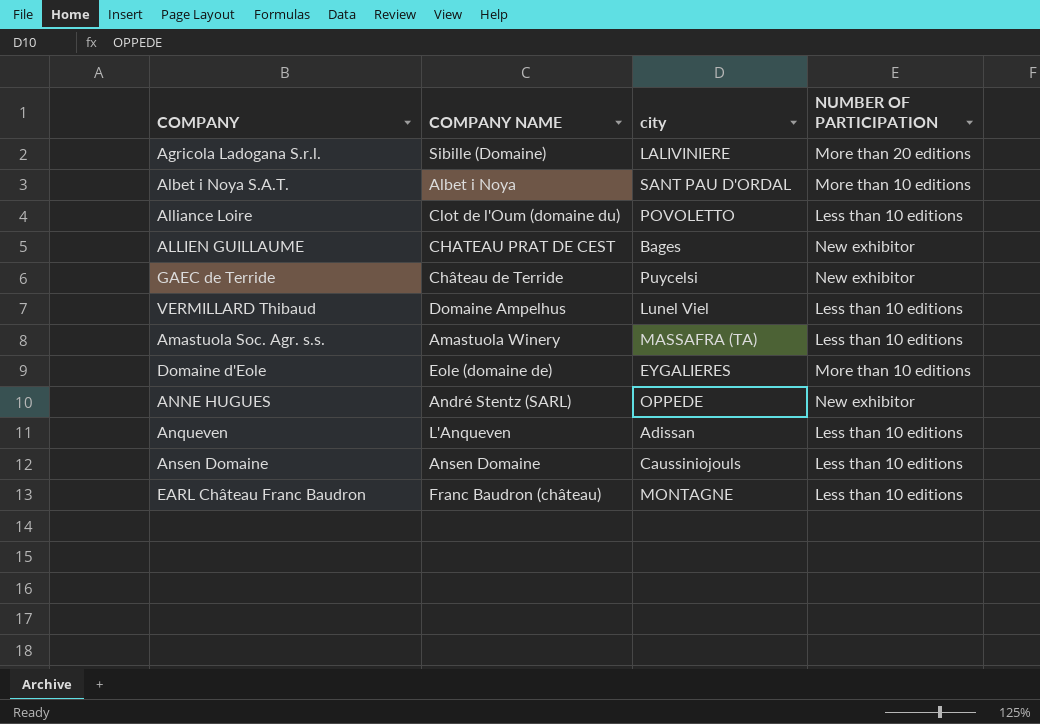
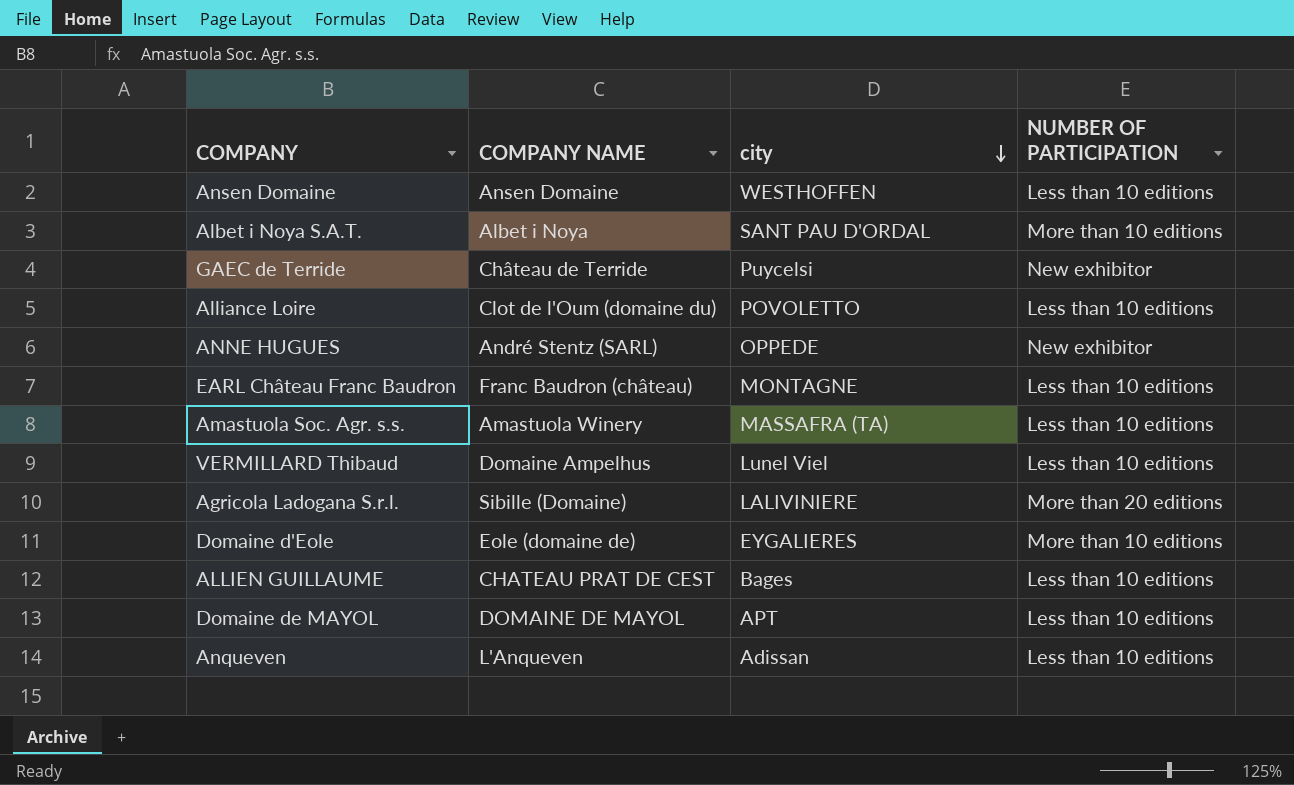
row order: none -> city descending
Ansen Domaine | city: Caussiniojouls -> WESTHOFFEN
ALLIEN GUILLAUME | NUMBER OF PARTICIPATION: New exhibitor -> Less than 10 editions
row Domaine de MAYOL: none -> DOMAINE DE MAYOL | APT | Less than 10 editions

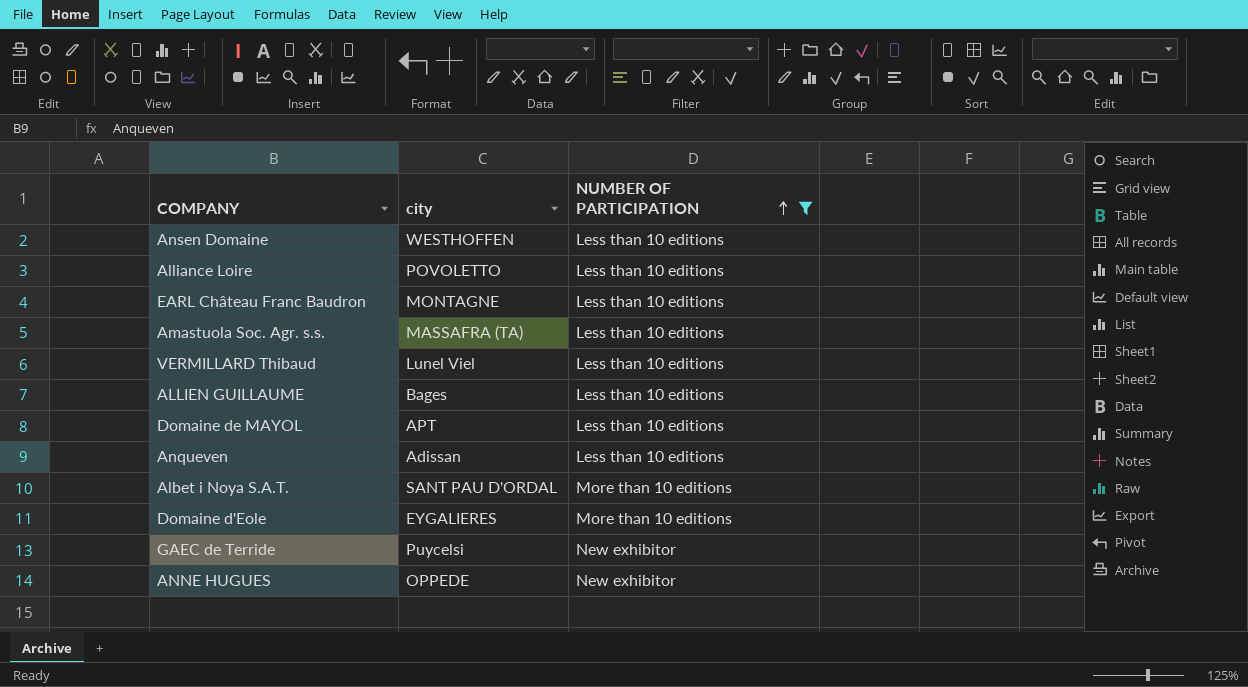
filter: none -> NUMBER OF PARTICIPATION != More than 20 editions
row order: city descending -> NUMBER OF PARTICIPATION ascending
column COMPANY NAME | position: 2 -> none

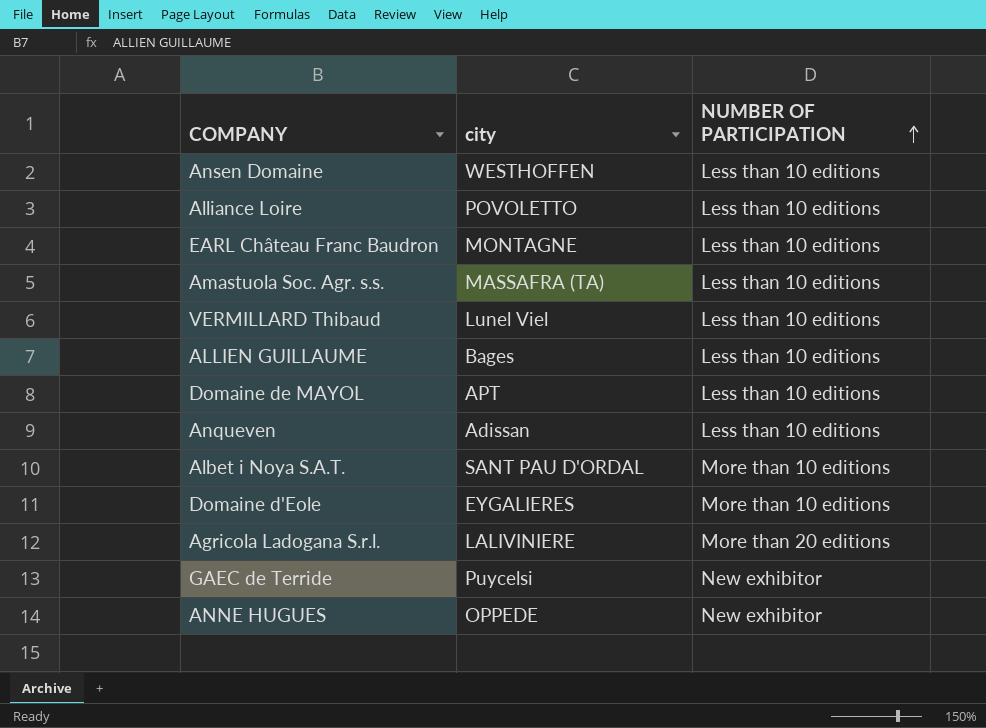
filter: NUMBER OF PARTICIPATION != More than 20 editions -> none

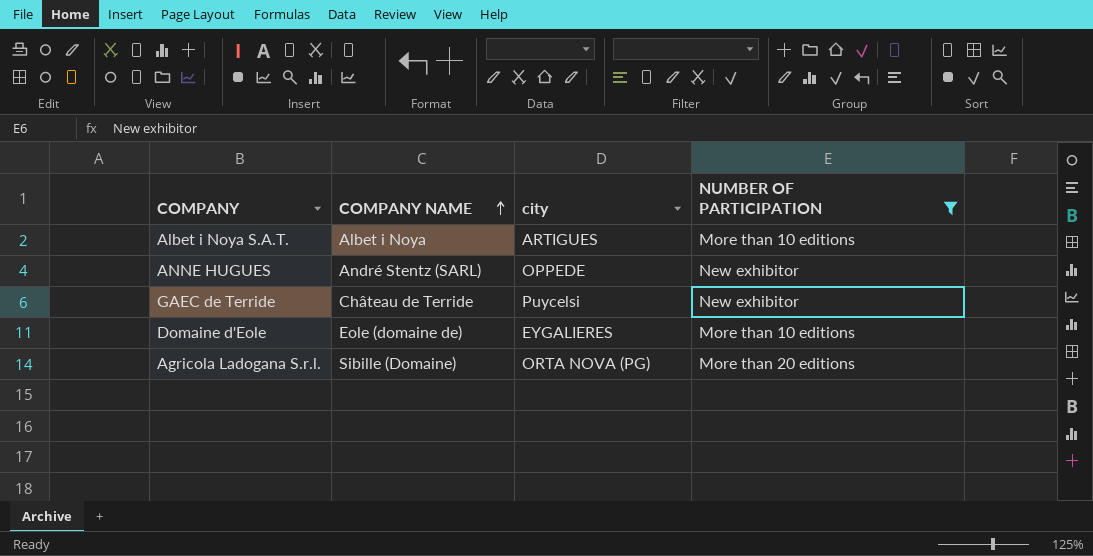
filter: none -> NUMBER OF PARTICIPATION != Less than 10 editions
row order: NUMBER OF PARTICIPATION ascending -> COMPANY NAME ascending
column COMPANY NAME | position: none -> 2
Albet i Noya S.A.T. | city: SANT PAU D'ORDAL -> ARTIGUES
Agricola Ladogana S.r.l. | city: LALIVINIERE -> ORTA NOVA (PG)

